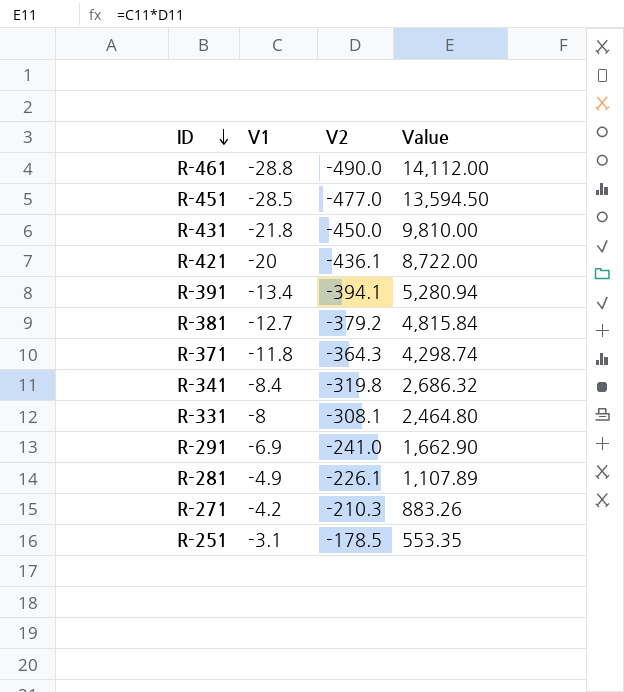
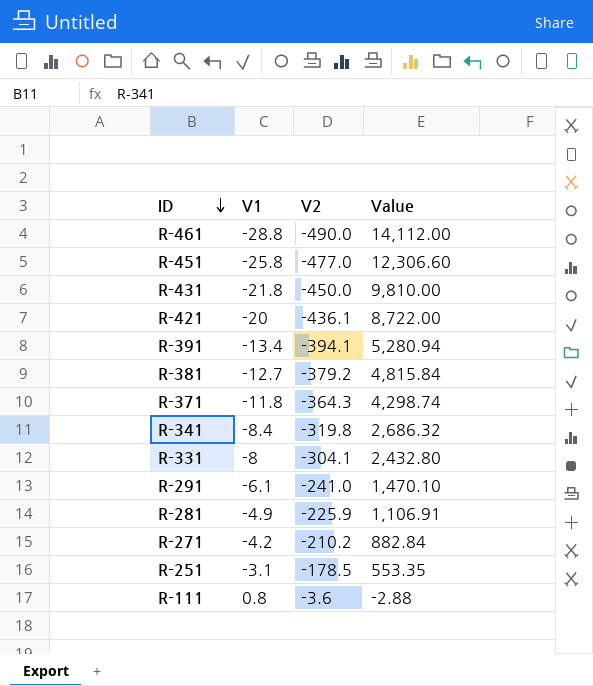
R-451 | V1: -28.5 -> -25.8
R-451 | Value: 13,594.50 -> 12,306.60
R-331 | V2: -308.1 -> -304.1
R-331 | Value: 2,464.80 -> 2,432.80
R-291 | V1: -6.9 -> -6.1
R-291 | Value: 1,662.90 -> 1,470.10
R-281 | V2: -226.1 -> -225.9
R-281 | Value: 1,107.89 -> 1,106.91
R-271 | V2: -210.3 -> -210.2
R-271 | Value: 883.26 -> 882.84
row R-111: none -> 0.8 | -3.6 | -2.88

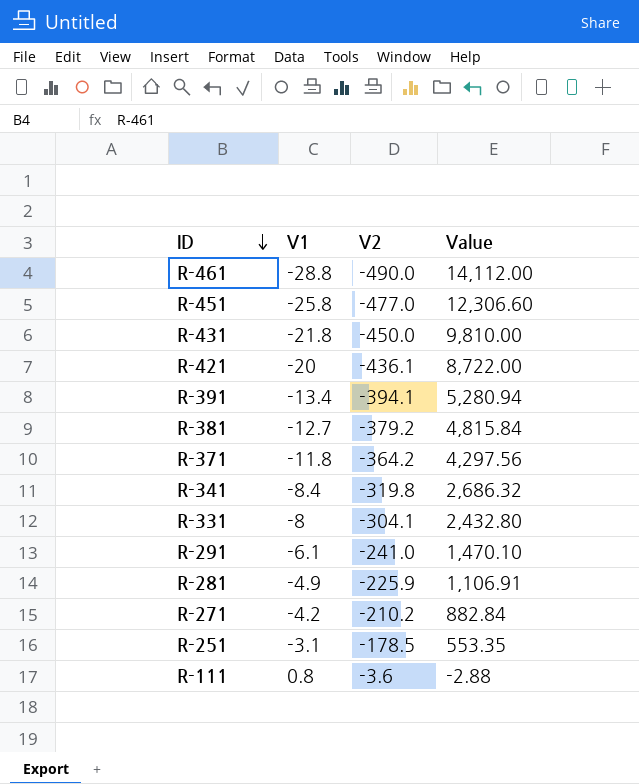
R-371 | V2: -364.3 -> -364.2
R-371 | Value: 4,298.74 -> 4,297.56

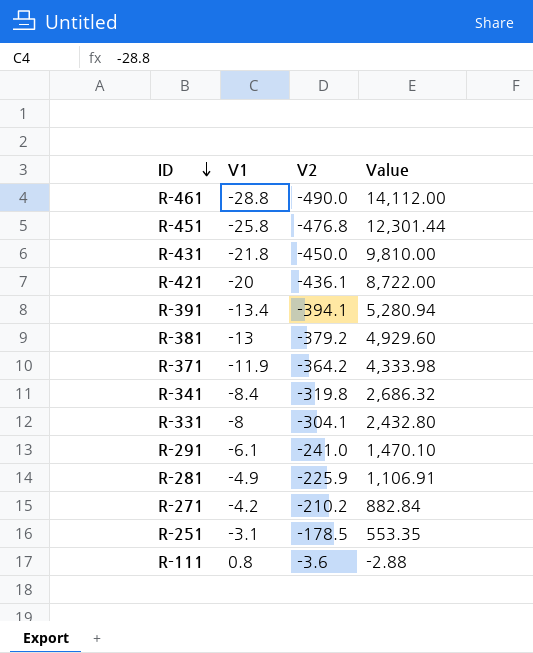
R-451 | V2: -477.0 -> -476.8
R-451 | Value: 12,306.60 -> 12,301.44
R-381 | V1: -12.7 -> -13
R-381 | Value: 4,815.84 -> 4,929.60
R-371 | V1: -11.8 -> -11.9
R-371 | Value: 4,297.56 -> 4,333.98

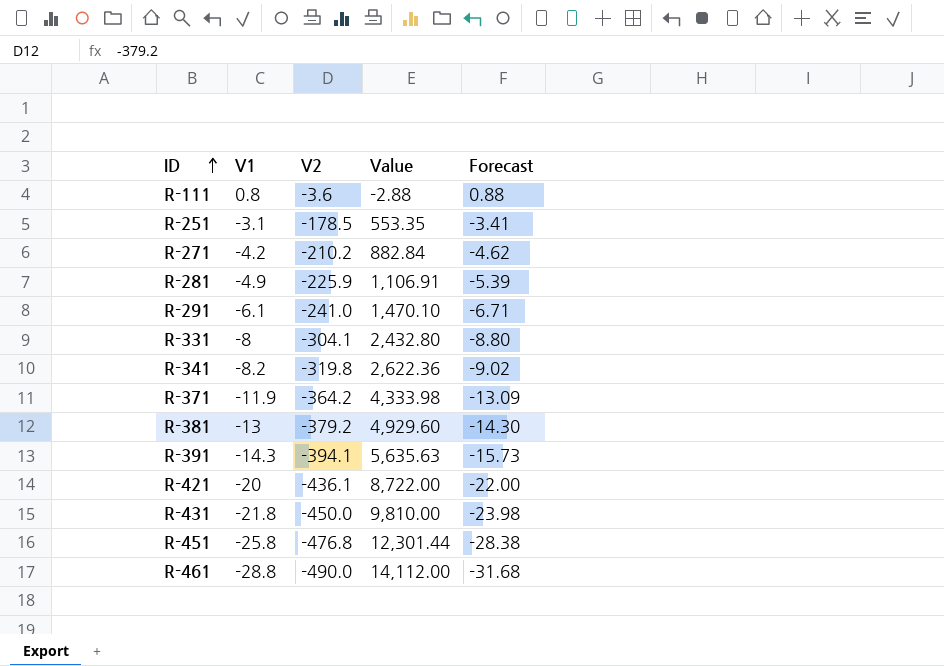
row order: ID descending -> ID ascending
column Forecast | formula: none -> [V1] * 1.1
R-341 | V1: -8.4 -> -8.2
R-341 | Value: 2,686.32 -> 2,622.36
R-391 | V1: -13.4 -> -14.3
R-391 | Value: 5,280.94 -> 5,635.63

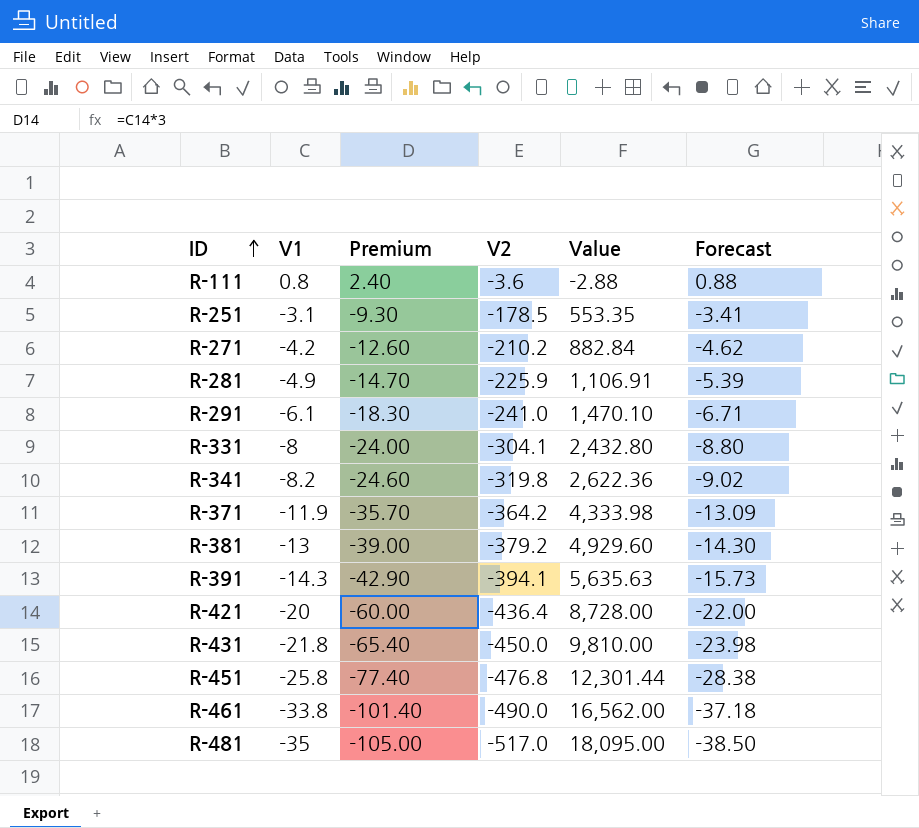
column Premium | formula: none -> [V1] * 3
R-421 | V2: -436.1 -> -436.4
R-421 | Value: 8,722.00 -> 8,728.00
R-461 | V1: -28.8 -> -33.8
R-461 | Value: 14,112.00 -> 16,562.00
R-461 | Forecast: -31.68 -> -37.18
row R-481: none -> -35 | -105.00 | -517.0 | 18,095.00 | -38.50

